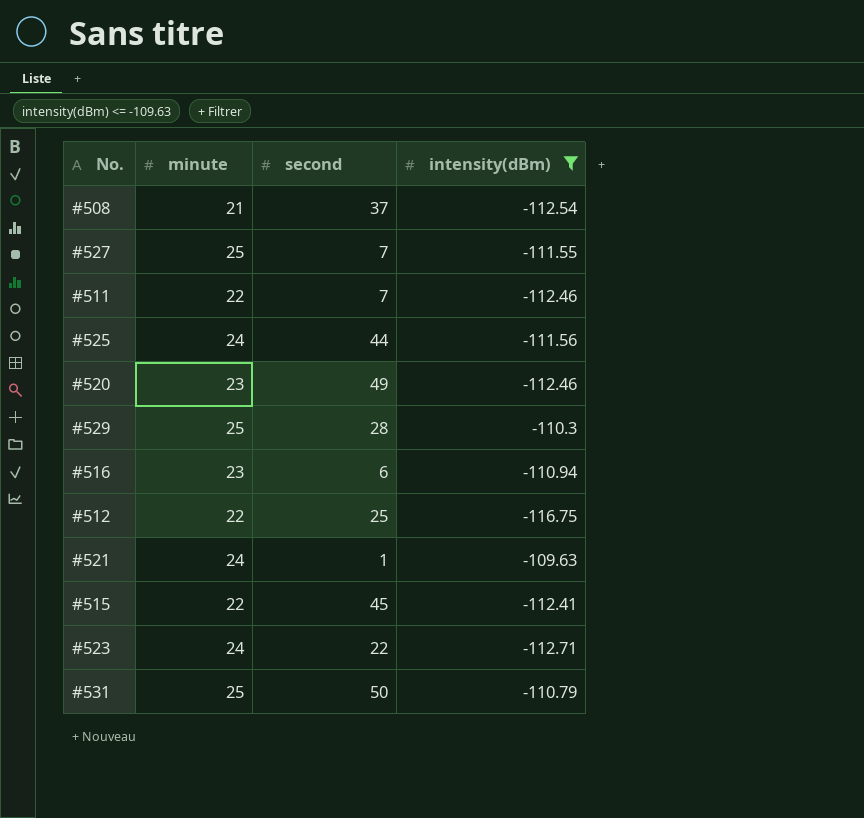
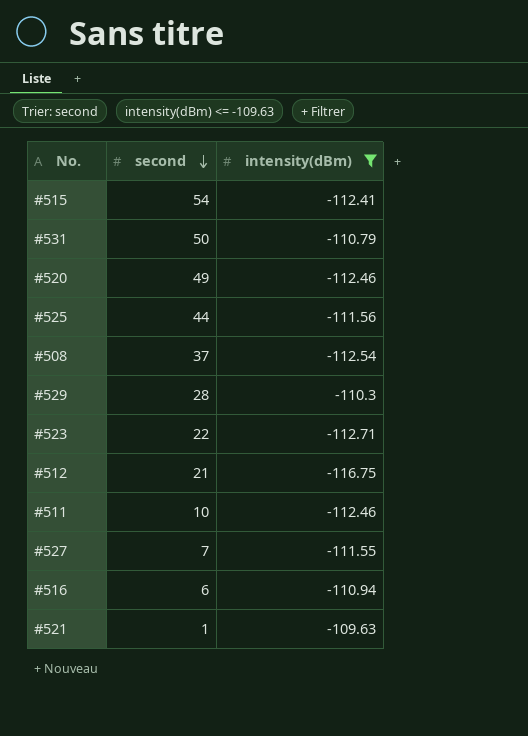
row order: none -> second descending
column minute | position: 2 -> none
#515 | second: 45 -> 54
#512 | second: 25 -> 21
#511 | second: 7 -> 10

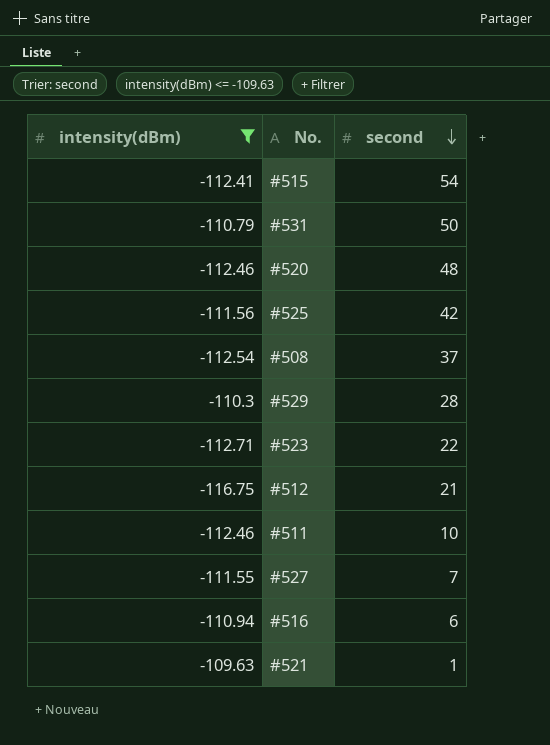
column intensity(dBm) | position: 3 -> 1
#520 | second: 49 -> 48
#525 | second: 44 -> 42

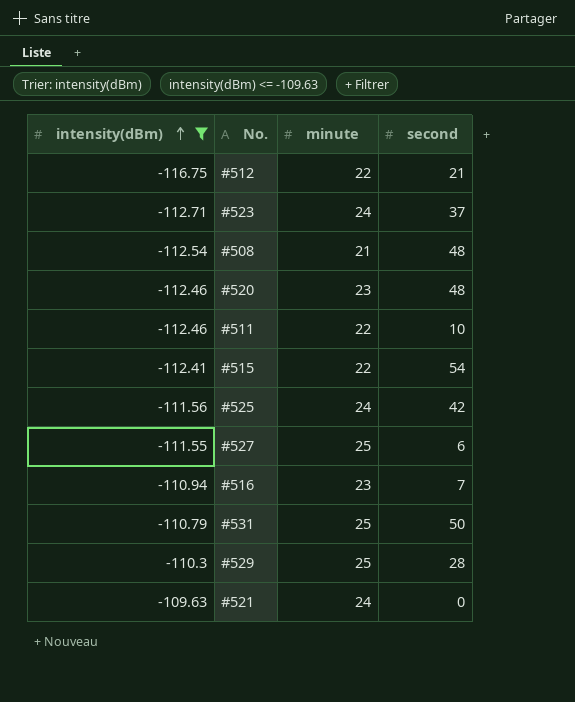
row order: second descending -> intensity(dBm) ascending
column minute | position: none -> 3
#523 | second: 22 -> 37
#508 | second: 37 -> 48
#527 | second: 7 -> 6
#516 | second: 6 -> 7
#521 | second: 1 -> 0

